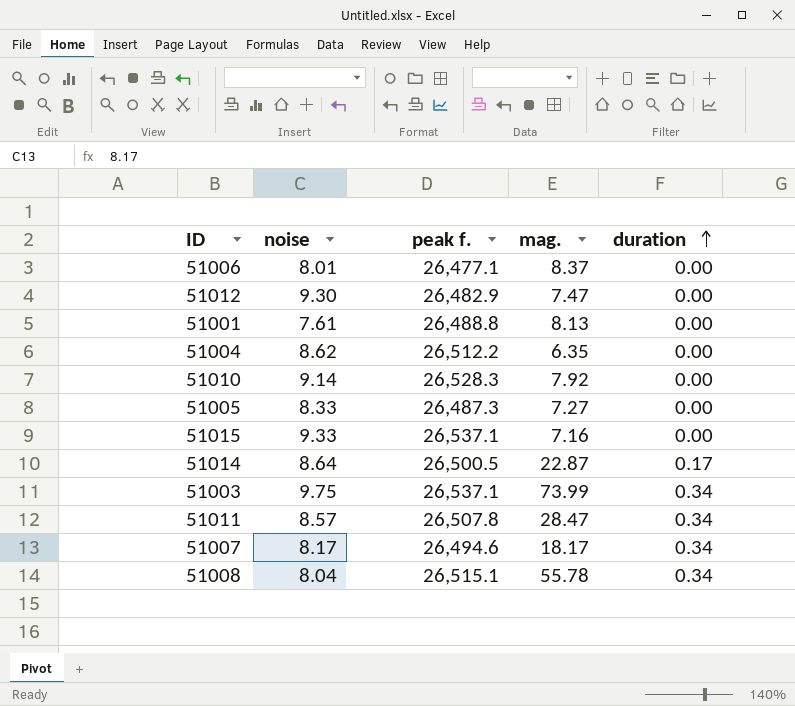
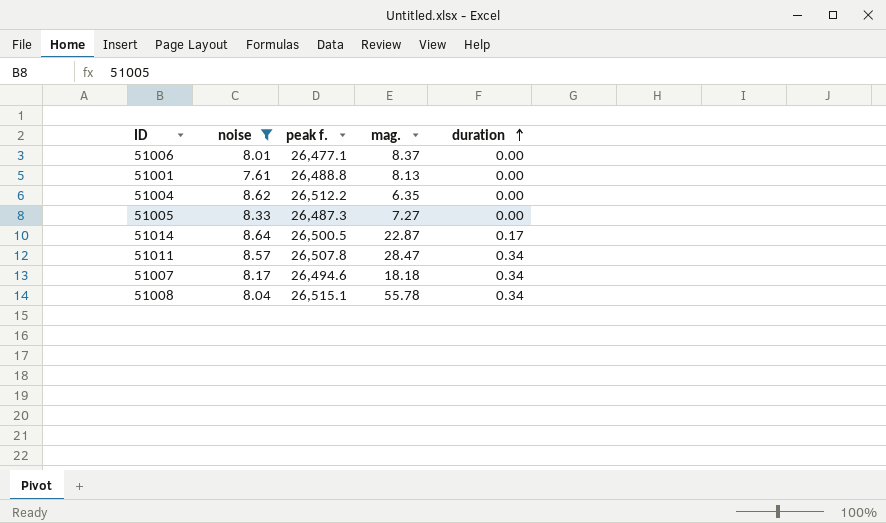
filter: none -> noise <= 8.64
51007 | mag.: 18.17 -> 18.18

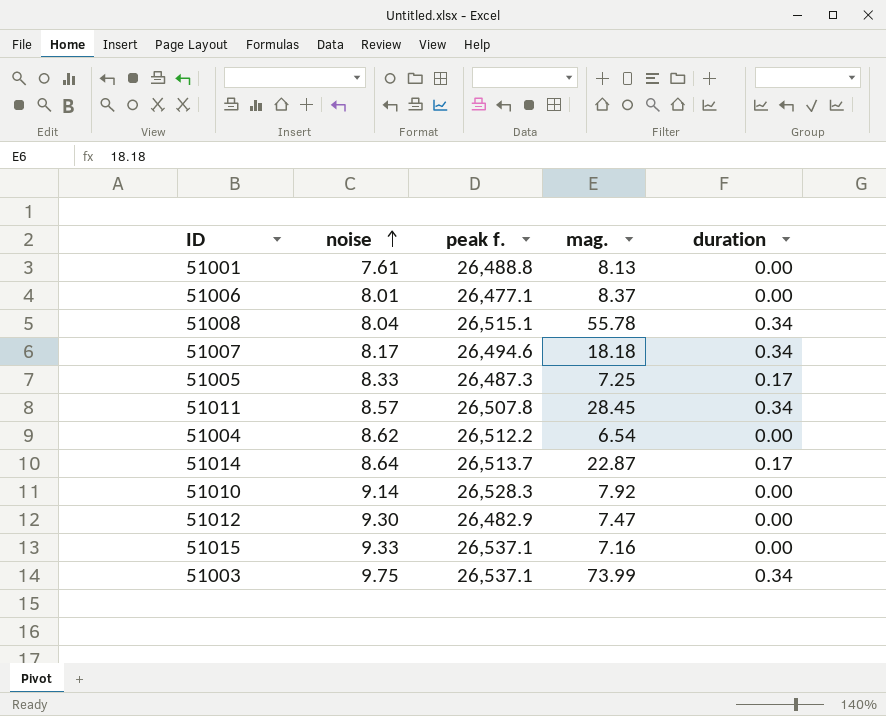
filter: noise <= 8.64 -> none
row order: duration ascending -> noise ascending
51005 | mag.: 7.27 -> 7.25
51005 | duration: 0.00 -> 0.17
51011 | mag.: 28.47 -> 28.45
51004 | mag.: 6.35 -> 6.54
51014 | peak f.: 26,500.5 -> 26,513.7

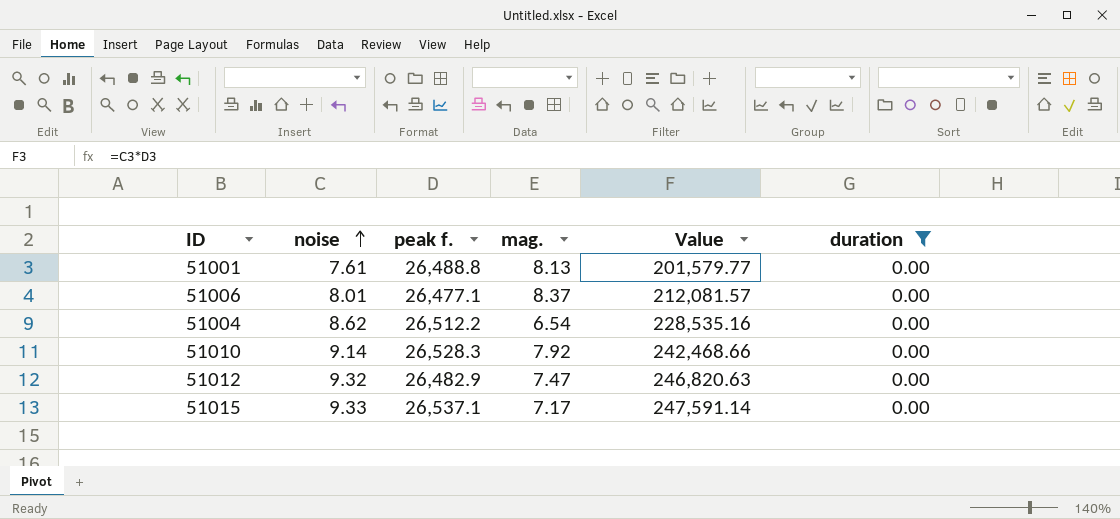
filter: none -> duration = 0.00
column Value | formula: none -> [noise] * [peak f.]
51012 | noise: 9.30 -> 9.32
51015 | mag.: 7.16 -> 7.17

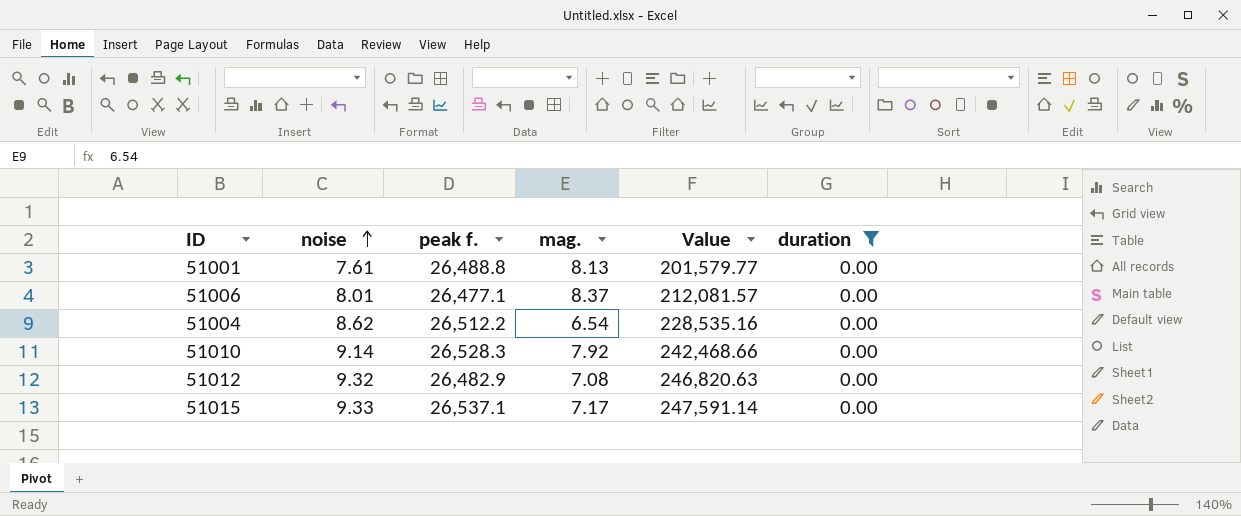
51012 | mag.: 7.47 -> 7.08

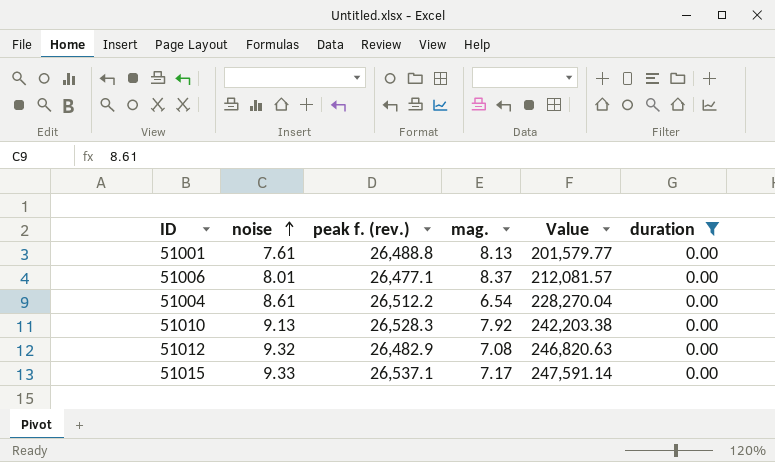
column name: peak f. -> peak f. (rev.)
51004 | noise: 8.62 -> 8.61
51004 | Value: 228,535.16 -> 228,270.04
51010 | noise: 9.14 -> 9.13
51010 | Value: 242,468.66 -> 242,203.38

